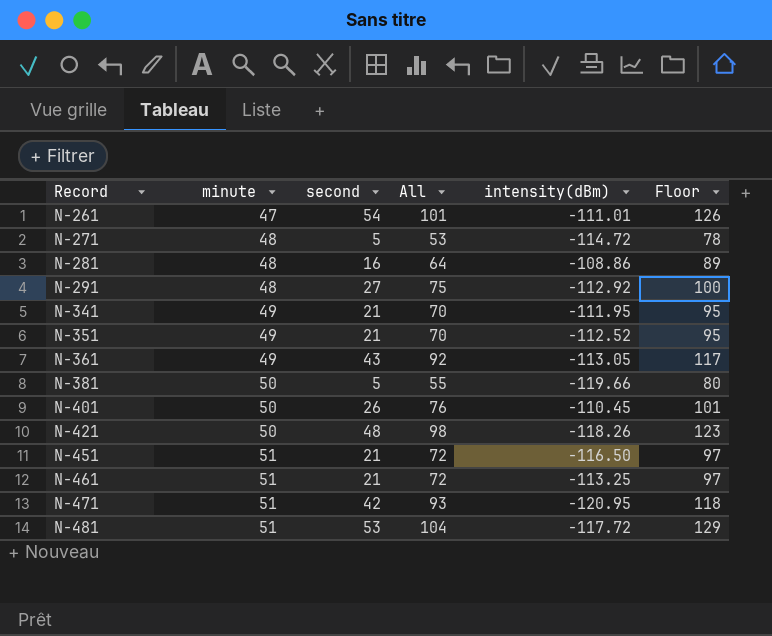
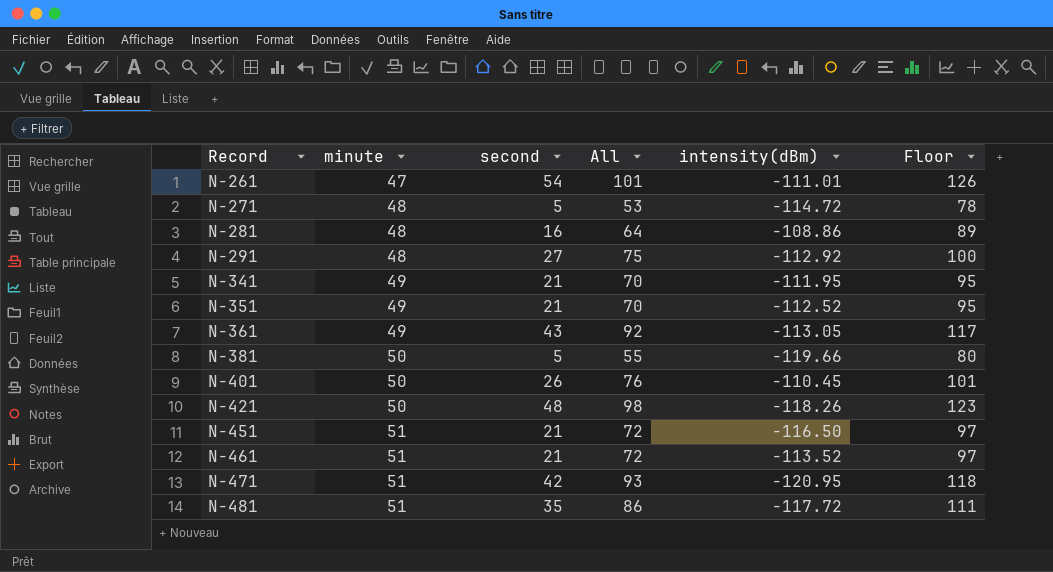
N-461 | intensity(dBm): -113.25 -> -113.52
N-481 | second: 53 -> 35
N-481 | All: 104 -> 86
N-481 | Floor: 129 -> 111

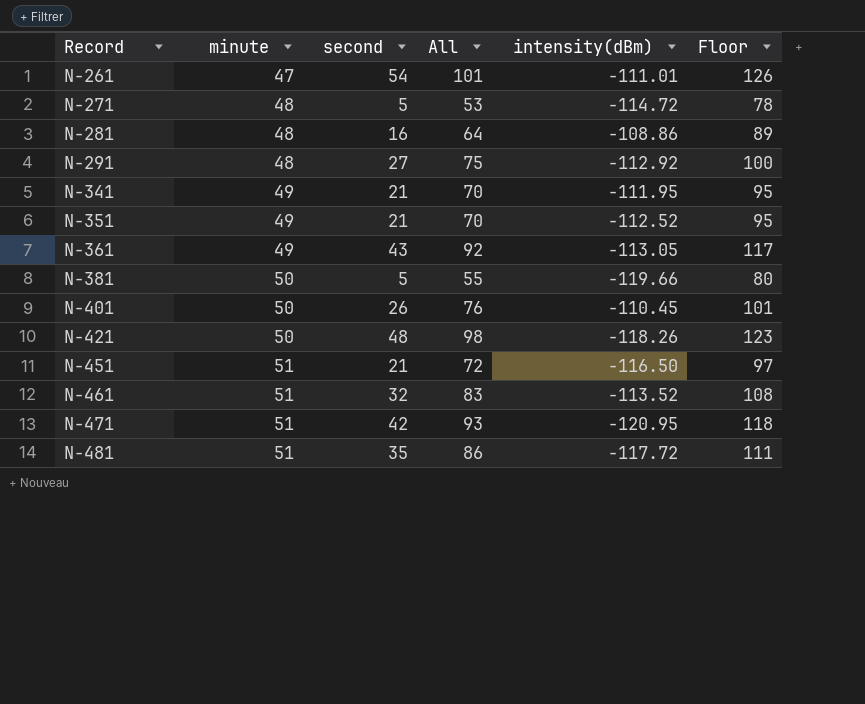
N-461 | second: 21 -> 32
N-461 | All: 72 -> 83
N-461 | Floor: 97 -> 108

